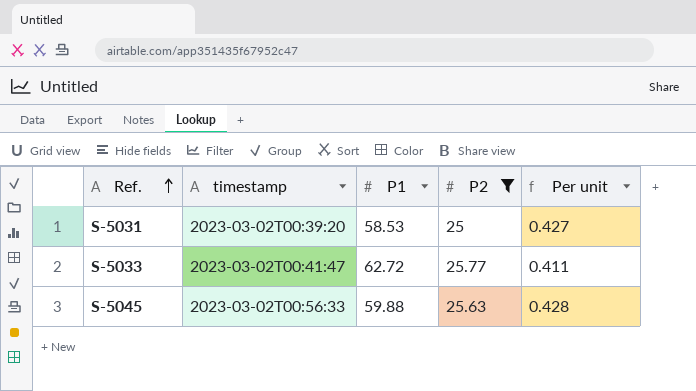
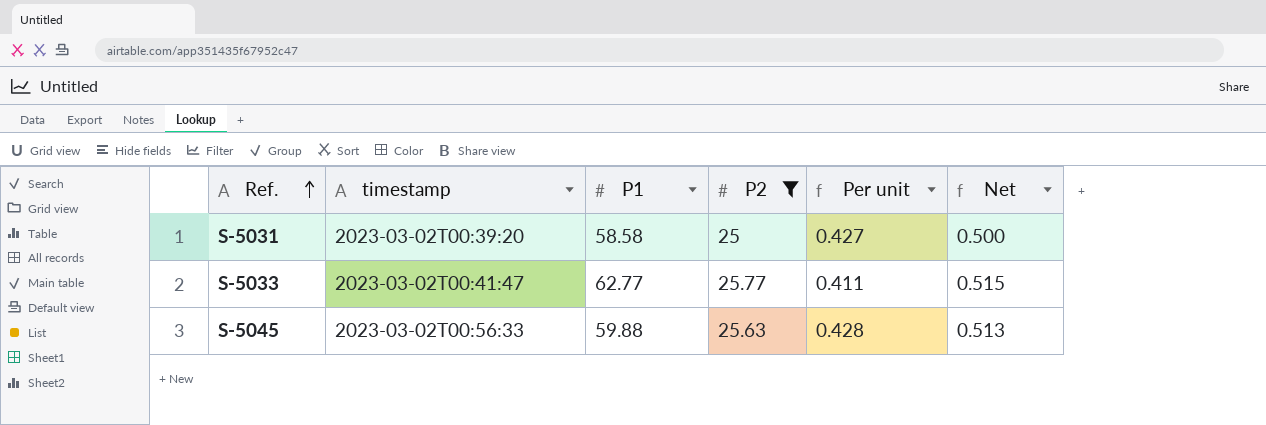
column Net | formula: none -> [P2] * 0.02
S-5031 | P1: 58.53 -> 58.58
S-5033 | P1: 62.72 -> 62.77

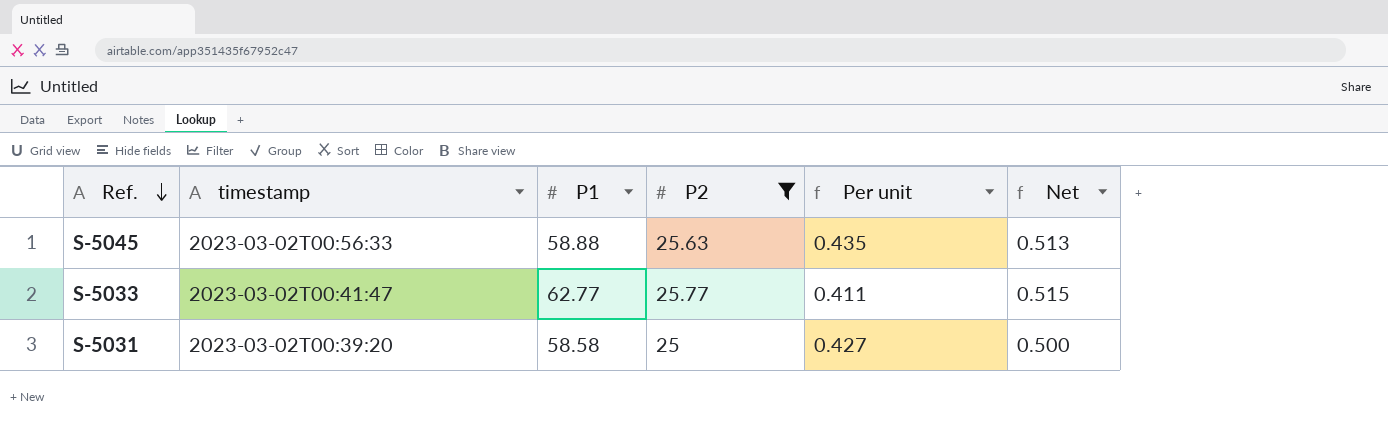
row order: Ref. ascending -> Ref. descending
S-5045 | P1: 59.88 -> 58.88
S-5045 | Per unit: 0.428 -> 0.435

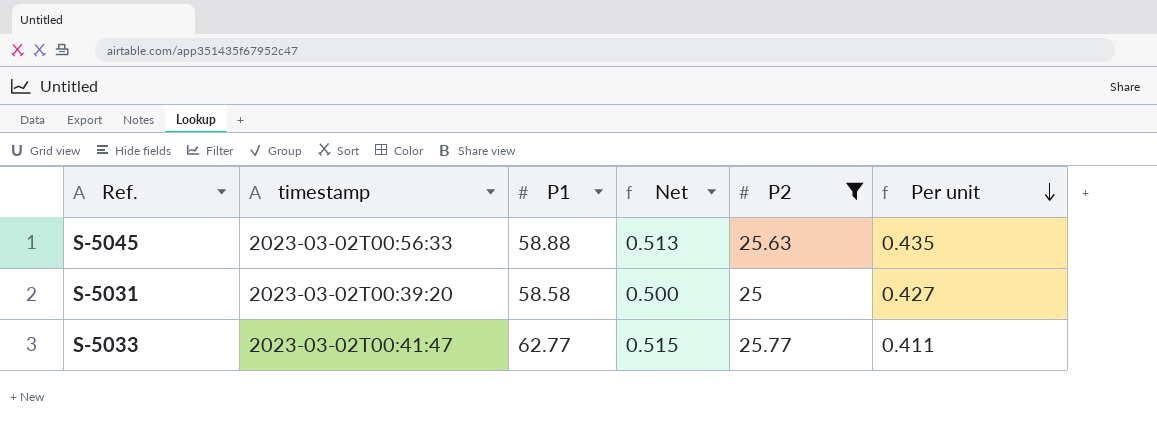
row order: Ref. descending -> Per unit descending
column Net | position: 6 -> 4

